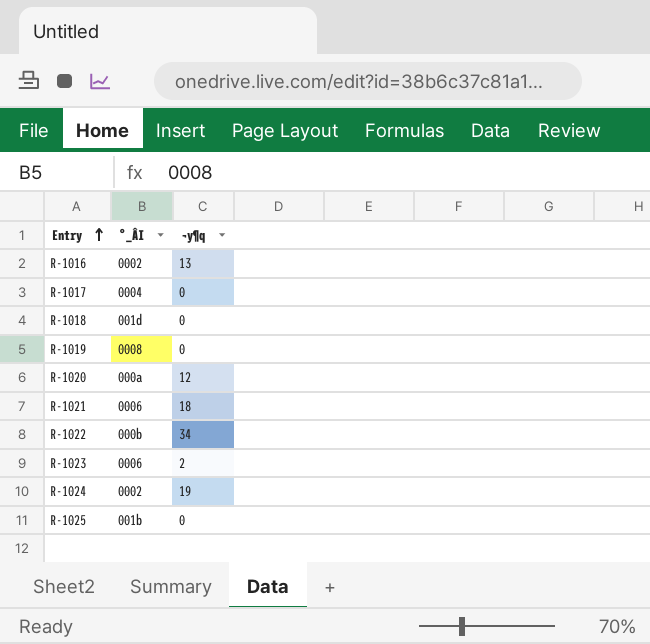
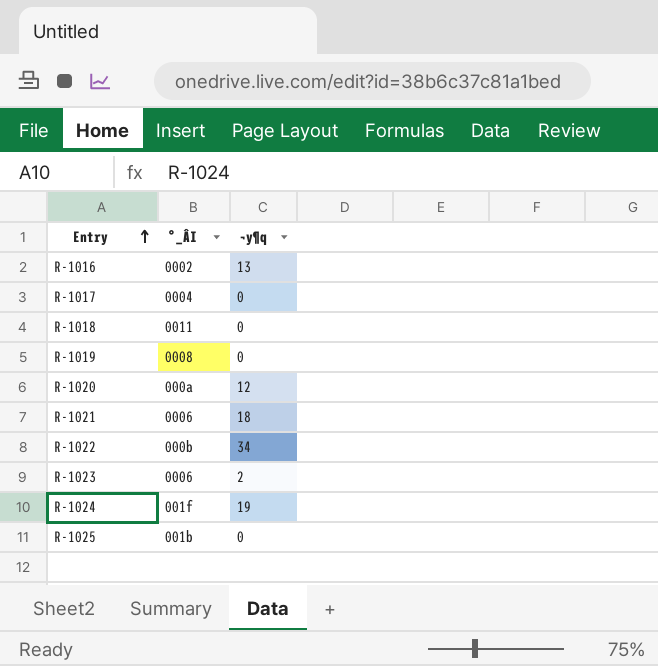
R-1018 | °_ÂI: 001d -> 0011
R-1024 | °_ÂI: 0002 -> 001f

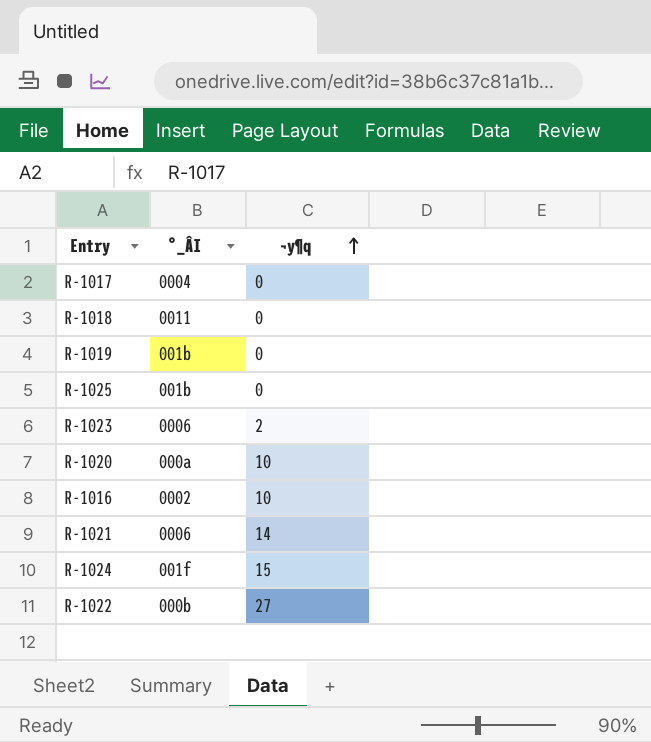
row order: Entry ascending -> ¬y¶q ascending
R-1019 | °_ÂI: 0008 -> 001b
R-1020 | ¬y¶q: 12 -> 10
R-1016 | ¬y¶q: 13 -> 10
R-1021 | ¬y¶q: 18 -> 14
R-1024 | ¬y¶q: 19 -> 15
R-1022 | ¬y¶q: 34 -> 27

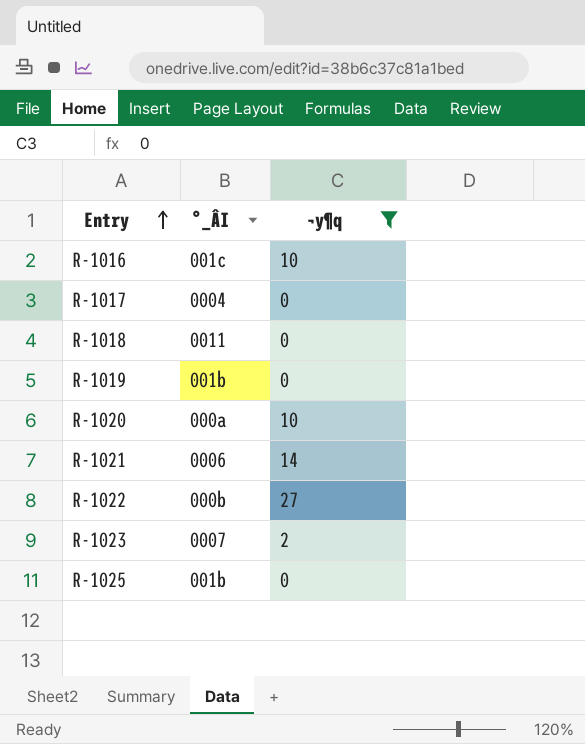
filter: none -> ¬y¶q != 15
row order: ¬y¶q ascending -> Entry ascending
R-1016 | °_ÂI: 0002 -> 001c
R-1023 | °_ÂI: 0006 -> 0007

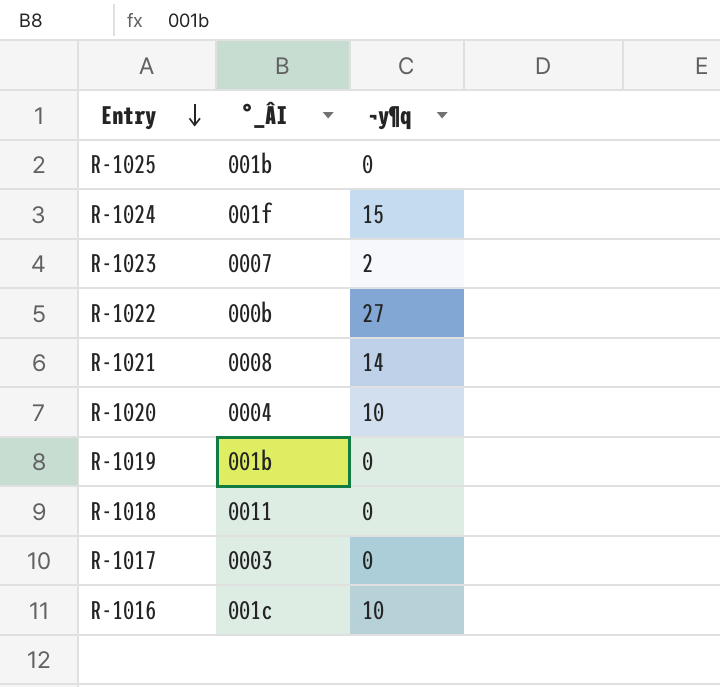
filter: ¬y¶q != 15 -> none
row order: Entry ascending -> Entry descending
R-1021 | °_ÂI: 0006 -> 0008
R-1020 | °_ÂI: 000a -> 0004
R-1017 | °_ÂI: 0004 -> 0003

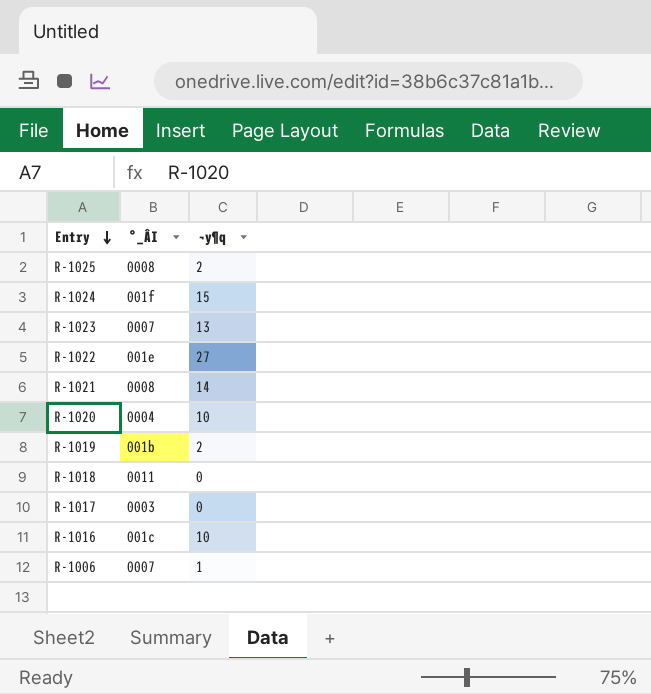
R-1025 | °_ÂI: 001b -> 0008
R-1025 | ¬y¶q: 0 -> 2
R-1023 | ¬y¶q: 2 -> 13
R-1022 | °_ÂI: 000b -> 001e
R-1019 | ¬y¶q: 0 -> 2
row R-1006: none -> 0007 | 1

